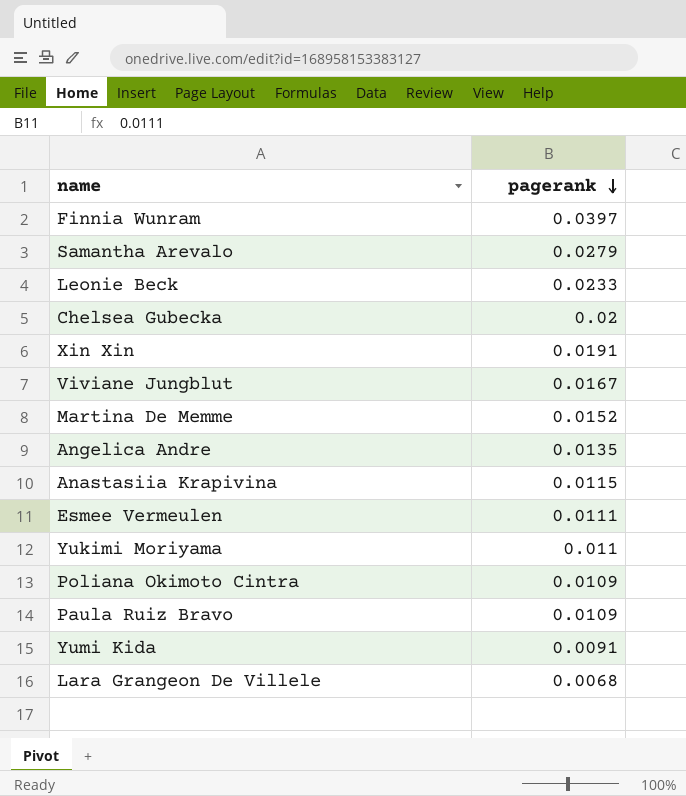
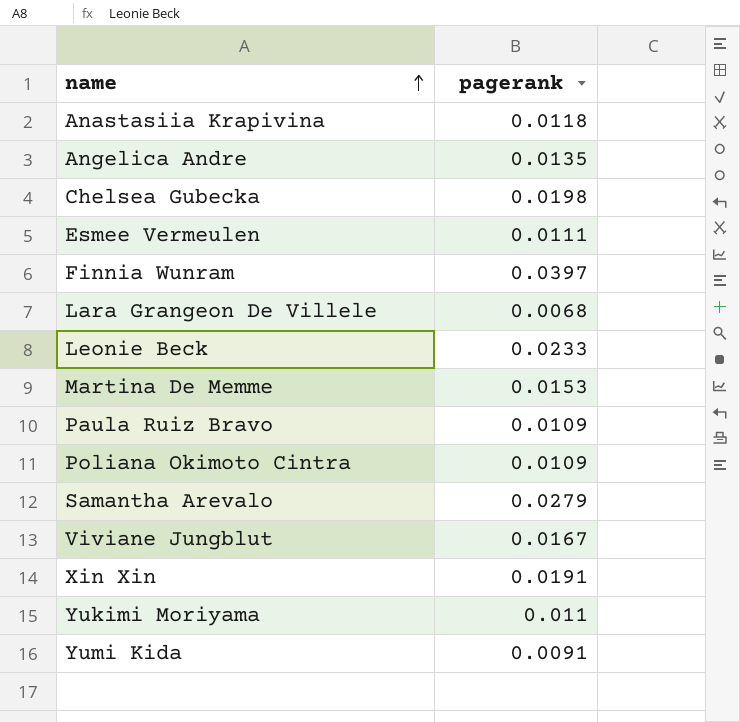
row order: pagerank descending -> name ascending
Anastasiia Krapivina | pagerank: 0.0115 -> 0.0118
Chelsea Gubecka | pagerank: 0.02 -> 0.0198
Martina De Memme | pagerank: 0.0152 -> 0.0153

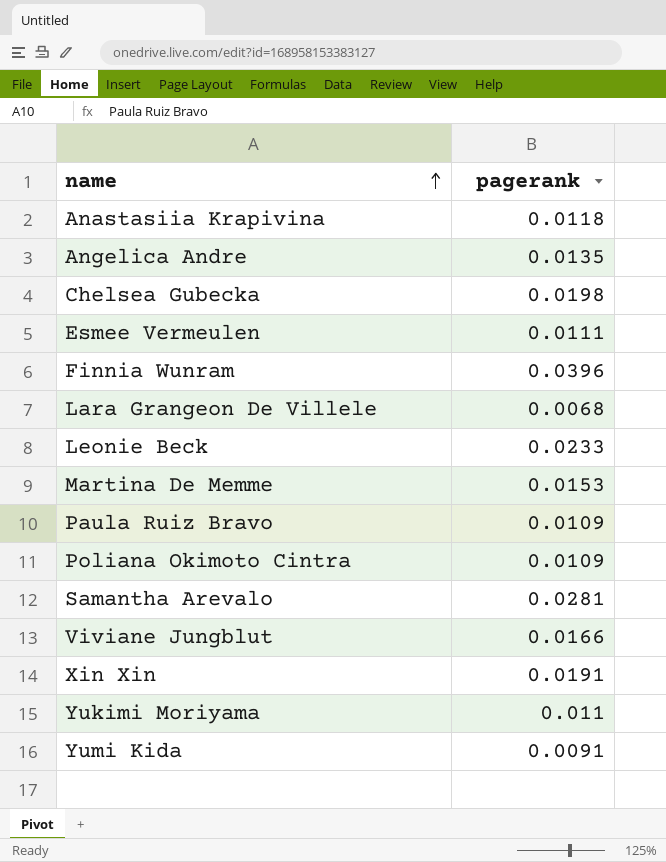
Finnia Wunram | pagerank: 0.0397 -> 0.0396
Samantha Arevalo | pagerank: 0.0279 -> 0.0281
Viviane Jungblut | pagerank: 0.0167 -> 0.0166

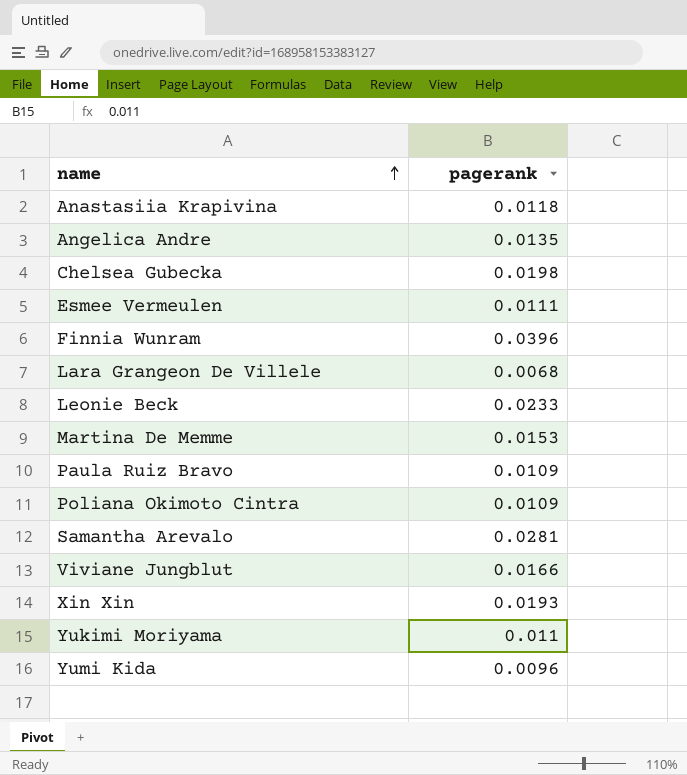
Xin Xin | pagerank: 0.0191 -> 0.0193
Yumi Kida | pagerank: 0.0091 -> 0.0096

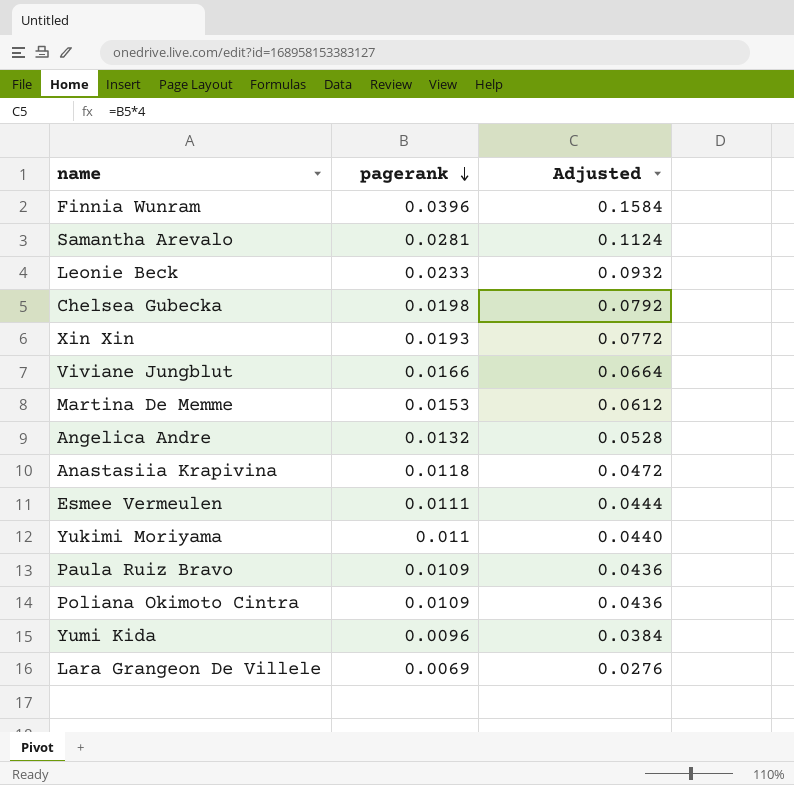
row order: name ascending -> pagerank descending
column Adjusted | formula: none -> [pagerank] * 4
Angelica Andre | pagerank: 0.0135 -> 0.0132
Lara Grangeon De Villele | pagerank: 0.0068 -> 0.0069

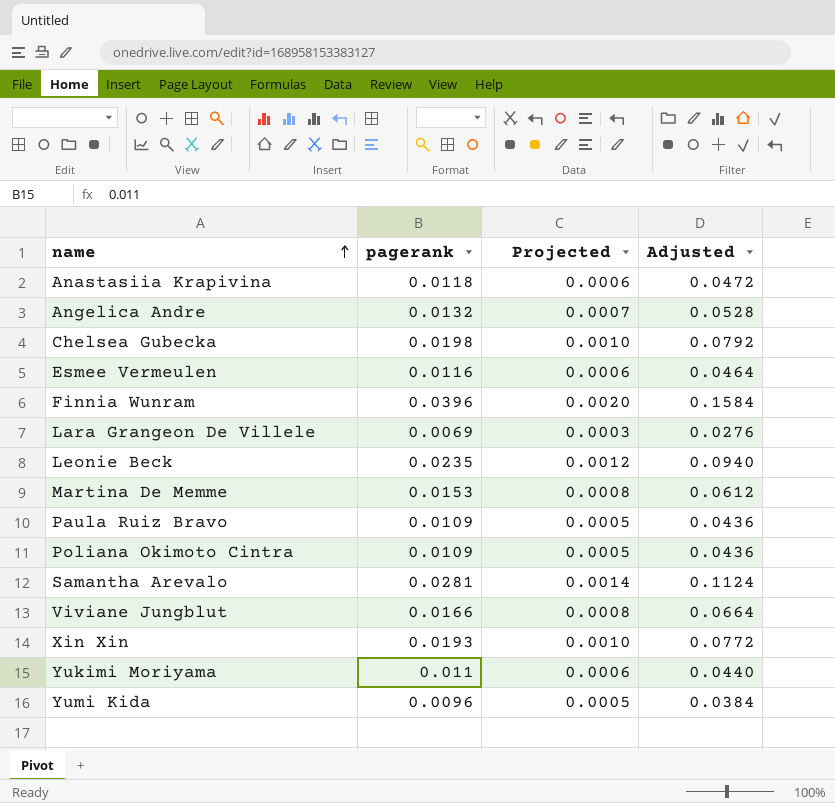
row order: pagerank descending -> name ascending
column Projected | formula: none -> [pagerank] * 0.05
Esmee Vermeulen | pagerank: 0.0111 -> 0.0116
Esmee Vermeulen | Adjusted: 0.0444 -> 0.0464
Leonie Beck | pagerank: 0.0233 -> 0.0235
Leonie Beck | Adjusted: 0.0932 -> 0.0940

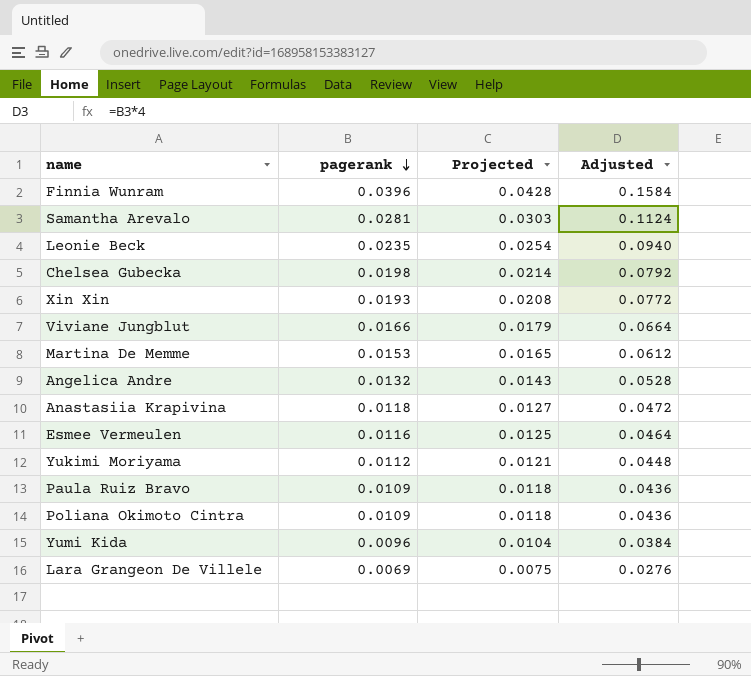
row order: name ascending -> pagerank descending
column Projected | formula: [pagerank] * 0.05 -> [pagerank] * 1.08
Yukimi Moriyama | pagerank: 0.011 -> 0.0112
Yukimi Moriyama | Adjusted: 0.0440 -> 0.0448

